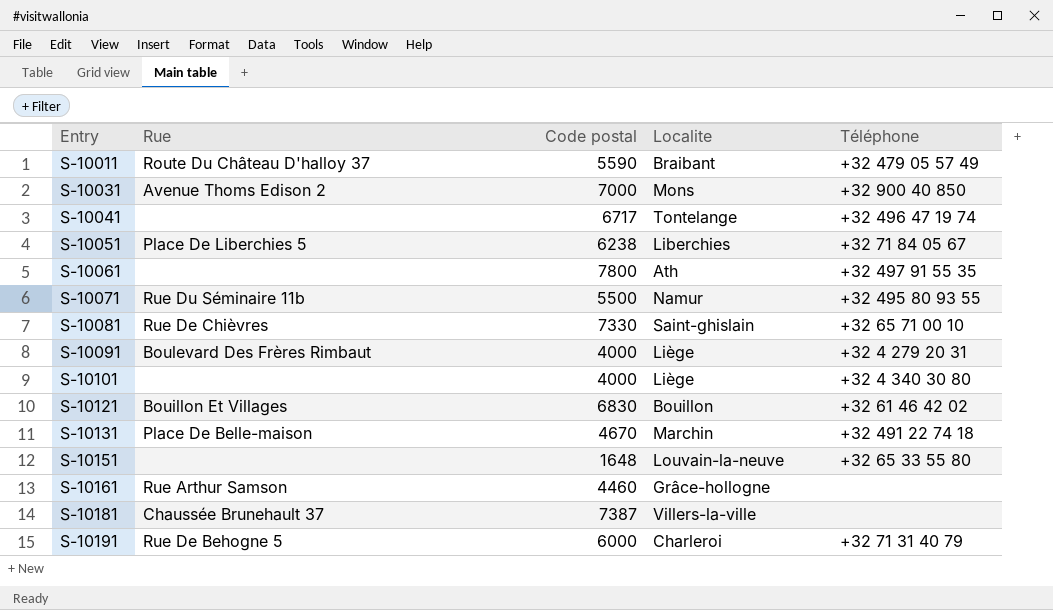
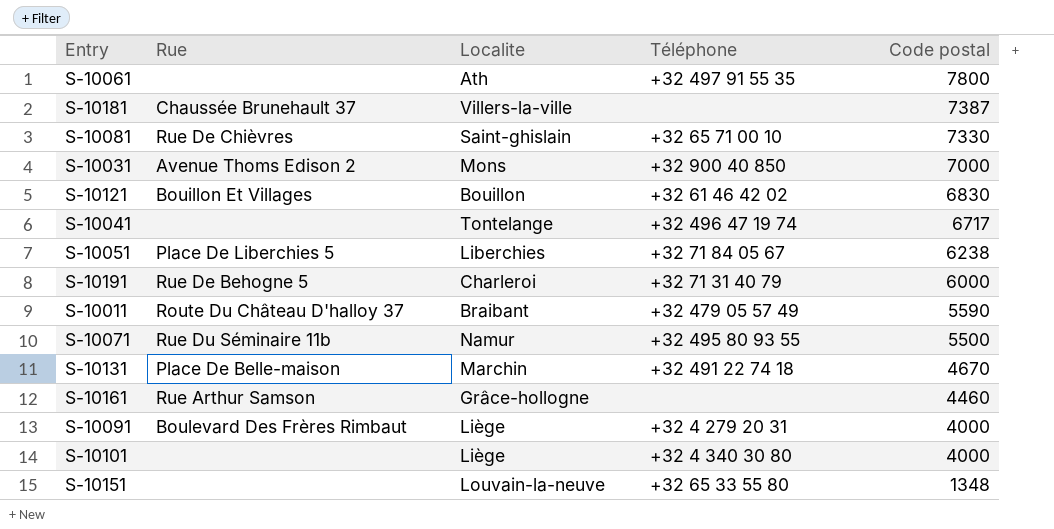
row order: Entry ascending -> Code postal descending
column Code postal | position: 3 -> 5
S-10151 | Code postal: 1648 -> 1348

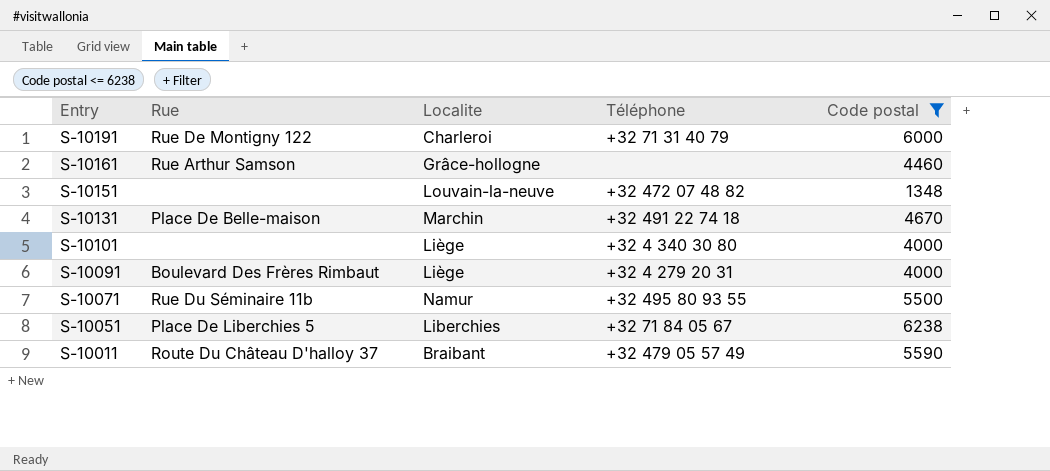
filter: none -> Code postal <= 6238
row order: Code postal descending -> Entry descending
S-10191 | Rue: Rue De Behogne 5 -> Rue De Montigny 122
S-10151 | Téléphone: +32 65 33 55 80 -> +32 472 07 48 82

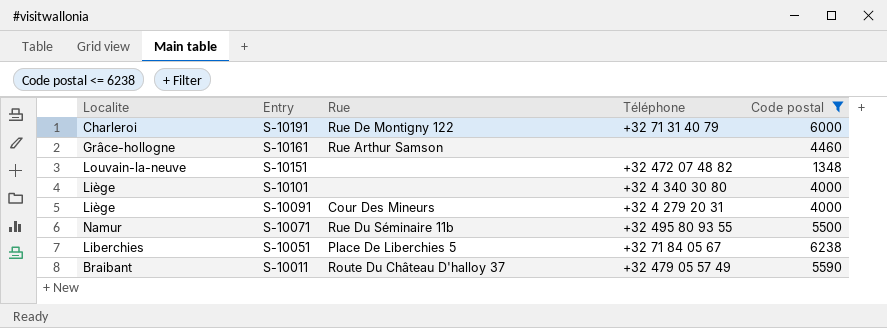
column Localite | position: 3 -> 1
row S-10131: Place De Belle-maison | Marchin | +32 491 22 74 18 | 4670 -> none
S-10091 | Rue: Boulevard Des Frères Rimbaut -> Cour Des Mineurs

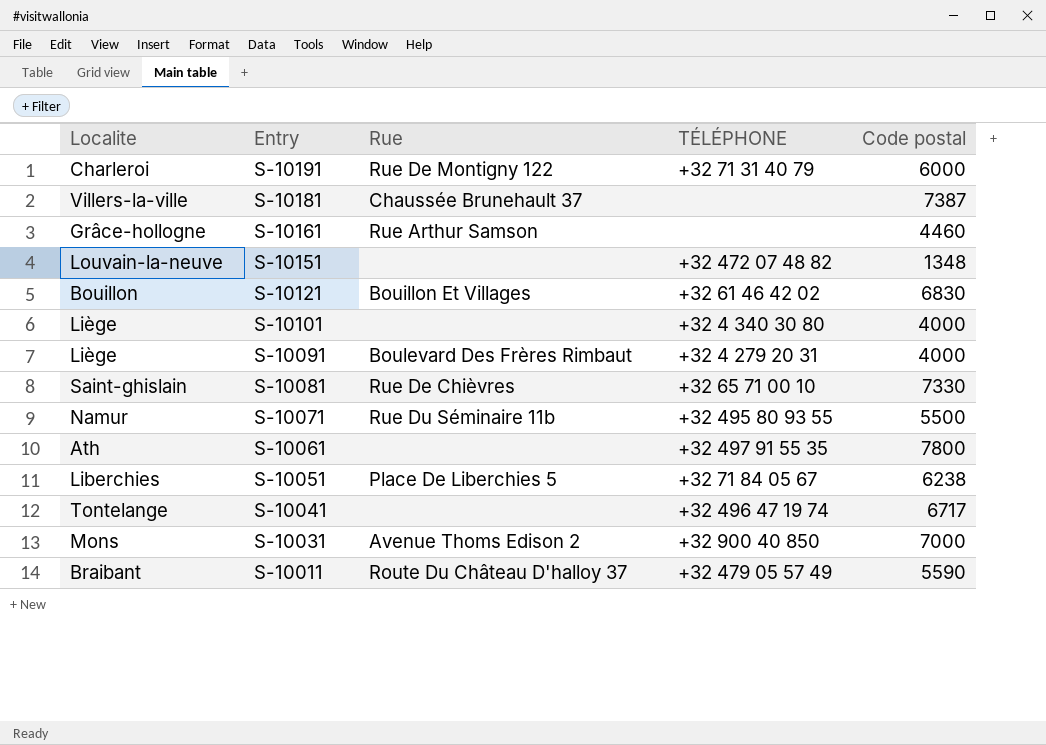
filter: Code postal <= 6238 -> none
column name: Téléphone -> TÉLÉPHONE
S-10091 | Rue: Cour Des Mineurs -> Boulevard Des Frères Rimbaut

